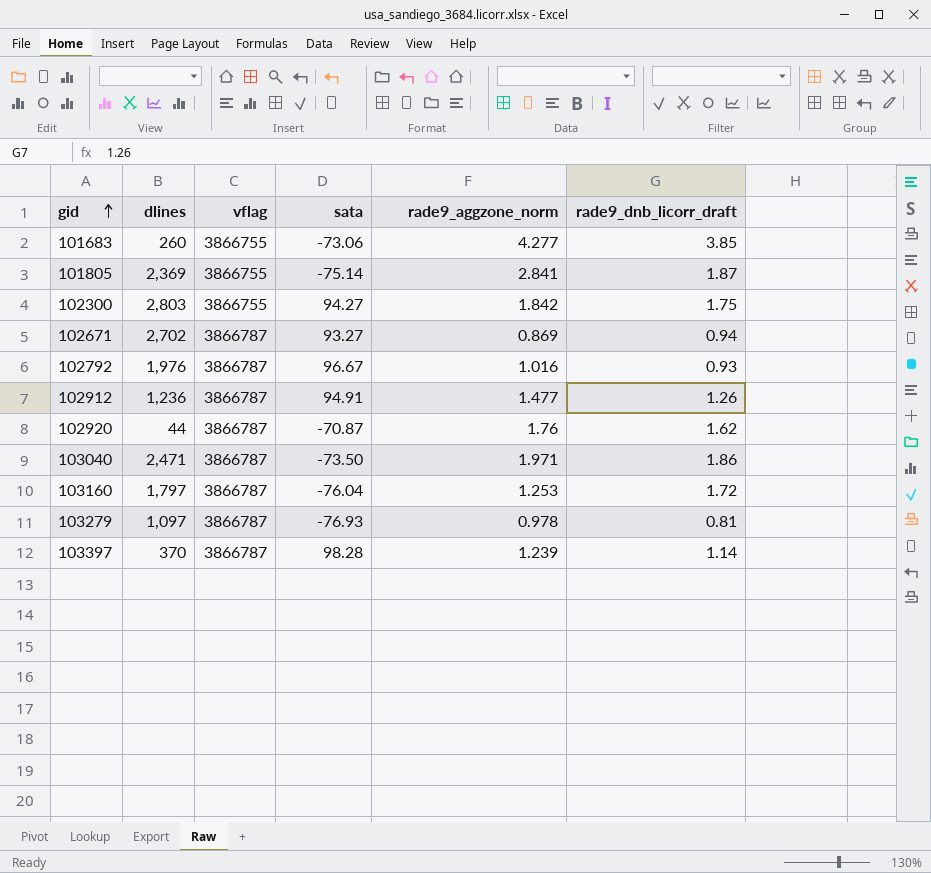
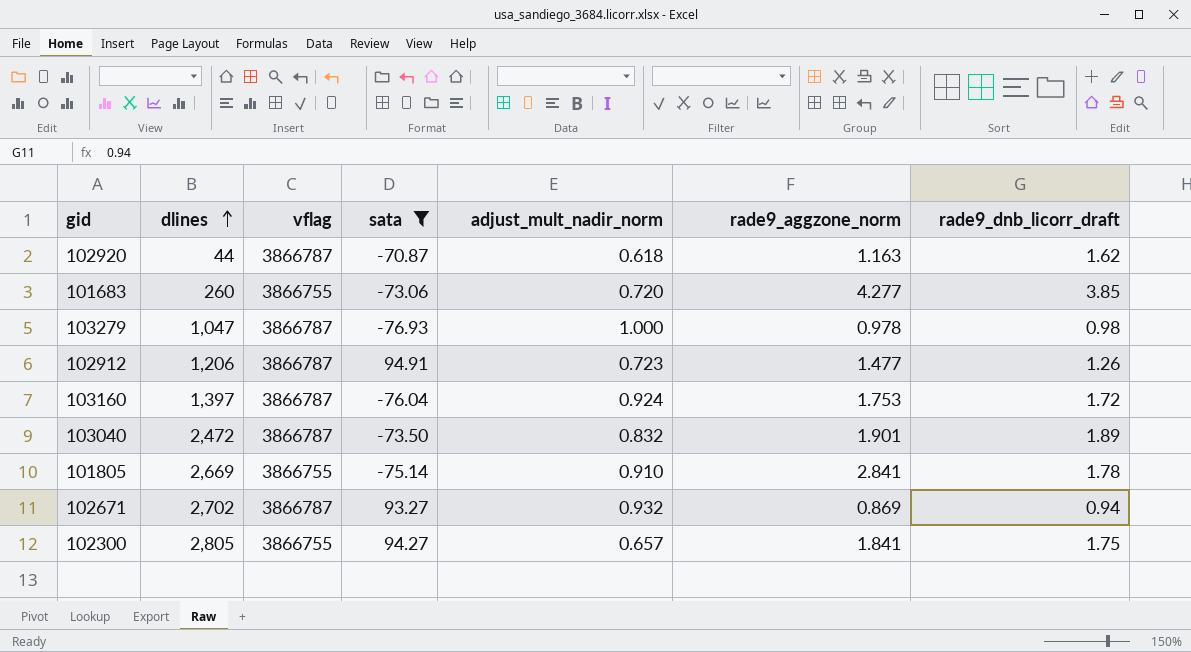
filter: none -> sata <= 94.91
row order: gid ascending -> dlines ascending
column adjust_mult_nadir_norm | position: none -> 5
102920 | rade9_aggzone_norm: 1.76 -> 1.163
103279 | dlines: 1,097 -> 1,047
103279 | rade9_dnb_licorr_draft: 0.81 -> 0.98
102912 | dlines: 1,236 -> 1,206
103160 | dlines: 1,797 -> 1,397
103160 | rade9_aggzone_norm: 1.253 -> 1.753
103040 | dlines: 2,471 -> 2,472
103040 | rade9_aggzone_norm: 1.971 -> 1.901
103040 | rade9_dnb_licorr_draft: 1.86 -> 1.89
101805 | dlines: 2,369 -> 2,669
101805 | rade9_dnb_licorr_draft: 1.87 -> 1.78
102300 | dlines: 2,803 -> 2,805
102300 | rade9_aggzone_norm: 1.842 -> 1.841

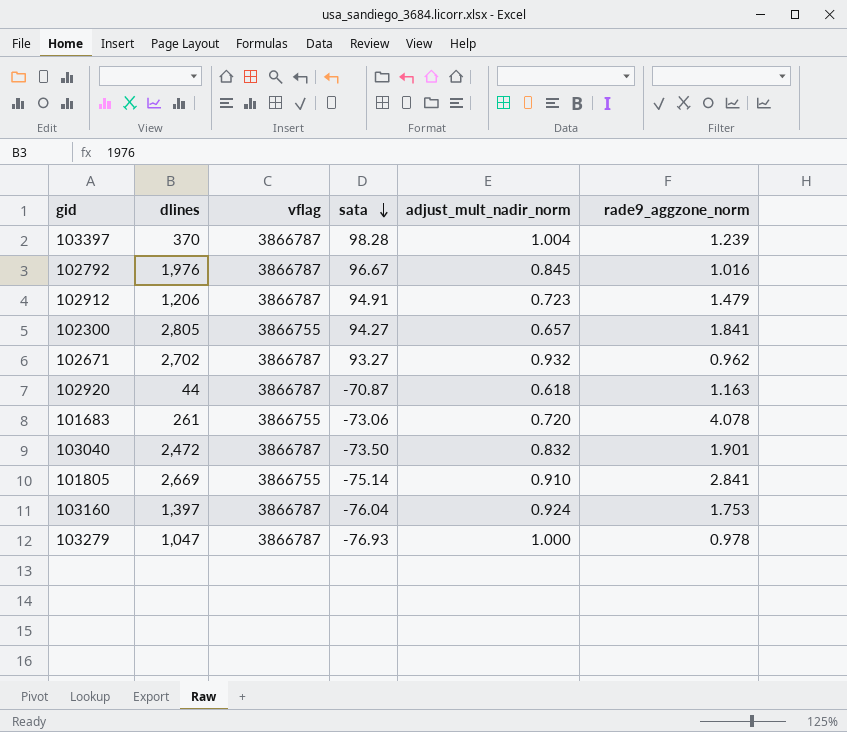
filter: sata <= 94.91 -> none
row order: dlines ascending -> sata descending
column rade9_dnb_licorr_draft | position: 7 -> none
102912 | rade9_aggzone_norm: 1.477 -> 1.479
102671 | rade9_aggzone_norm: 0.869 -> 0.962
101683 | dlines: 260 -> 261
101683 | rade9_aggzone_norm: 4.277 -> 4.078

